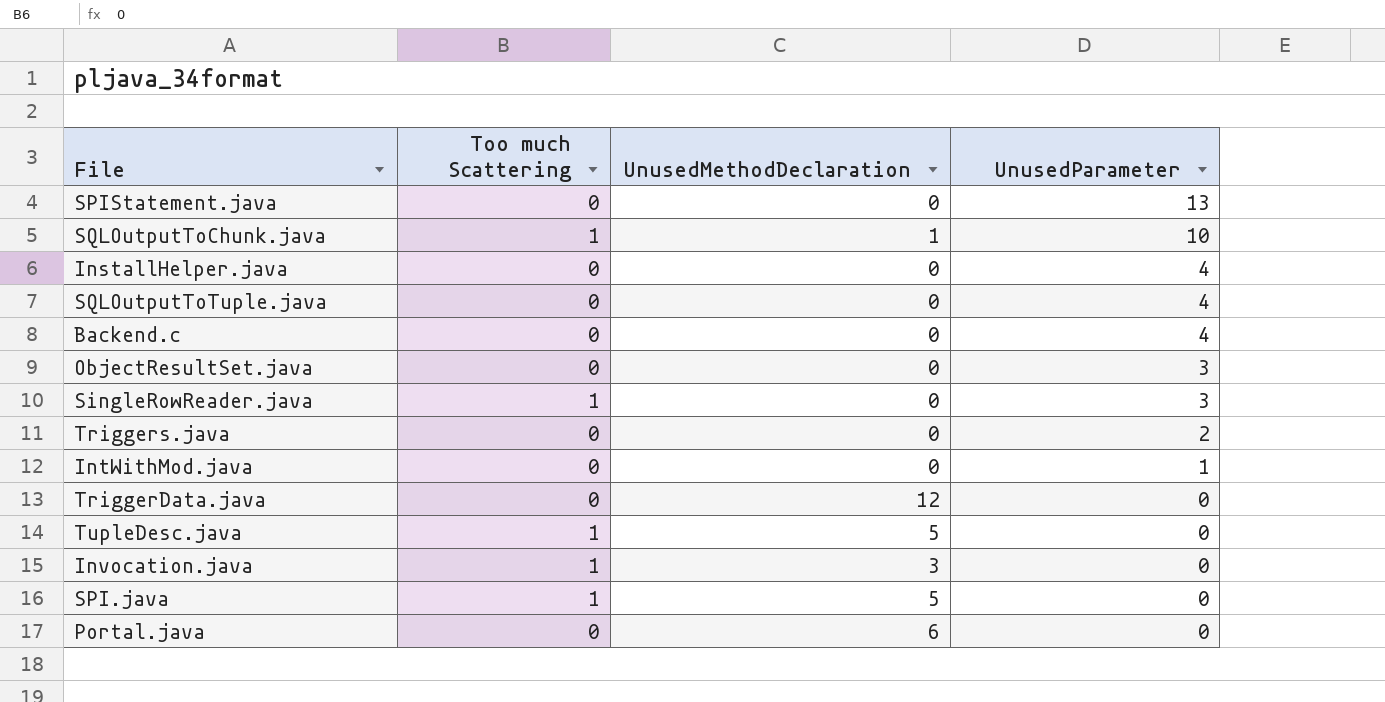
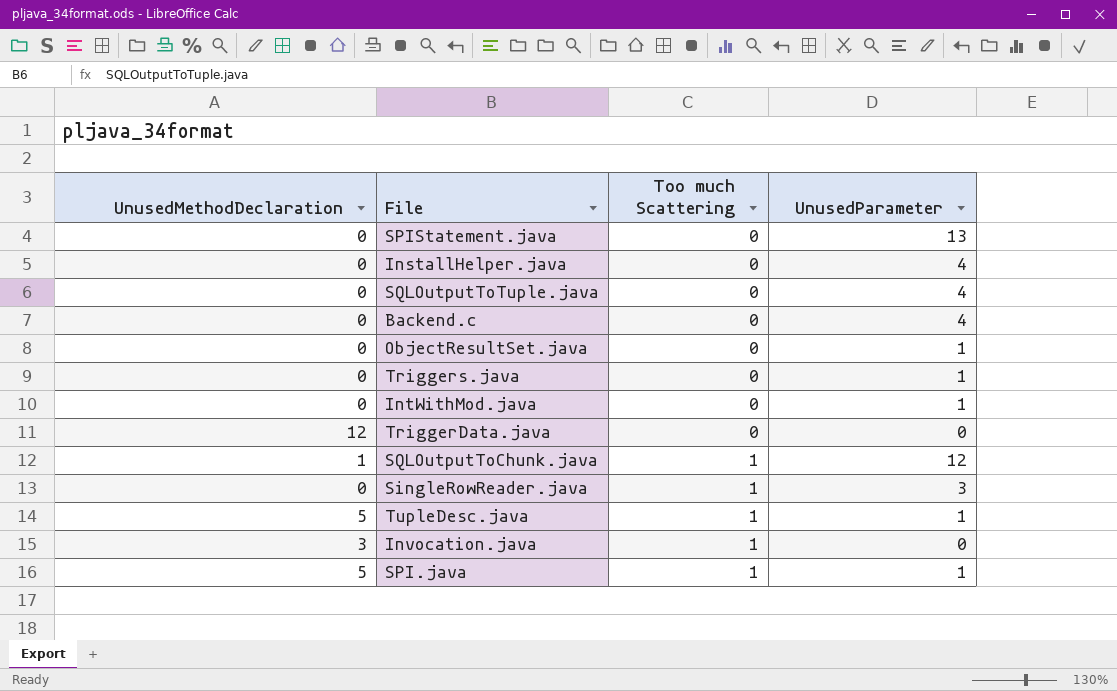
row order: UnusedParameter descending -> Too much Scattering ascending
column UnusedMethodDeclaration | position: 3 -> 1
row Portal.java: 0 | 6 | 0 -> none
ObjectResultSet.java | UnusedParameter: 3 -> 1
Triggers.java | UnusedParameter: 2 -> 1
SQLOutputToChunk.java | UnusedParameter: 10 -> 12
TupleDesc.java | UnusedParameter: 0 -> 1
SPI.java | UnusedParameter: 0 -> 1

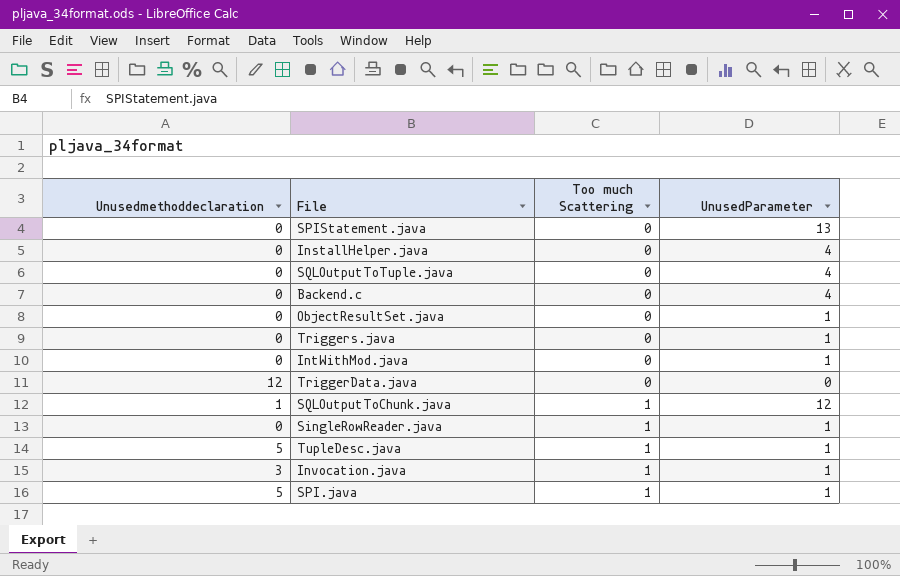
column name: UnusedMethodDeclaration -> Unusedmethoddeclaration
SingleRowReader.java | UnusedParameter: 3 -> 1
Invocation.java | UnusedParameter: 0 -> 1

